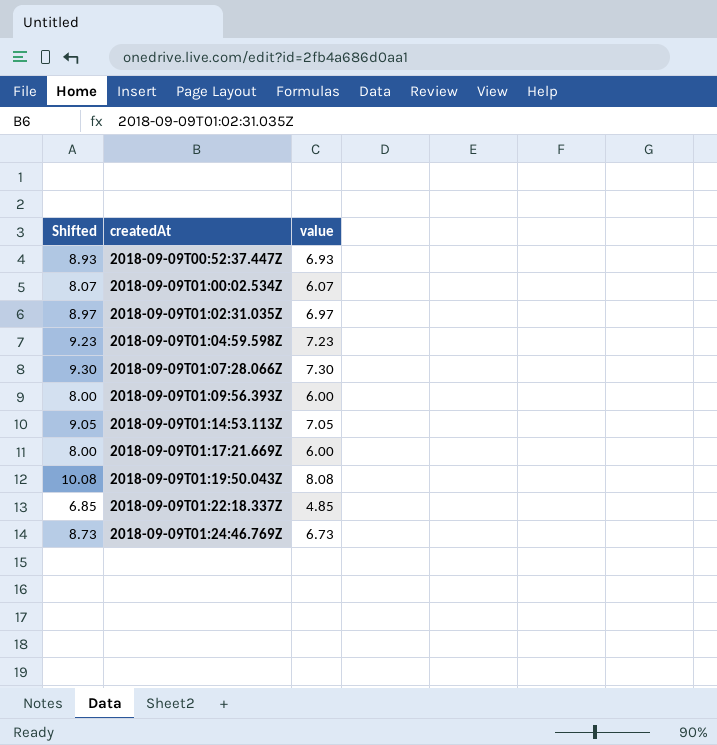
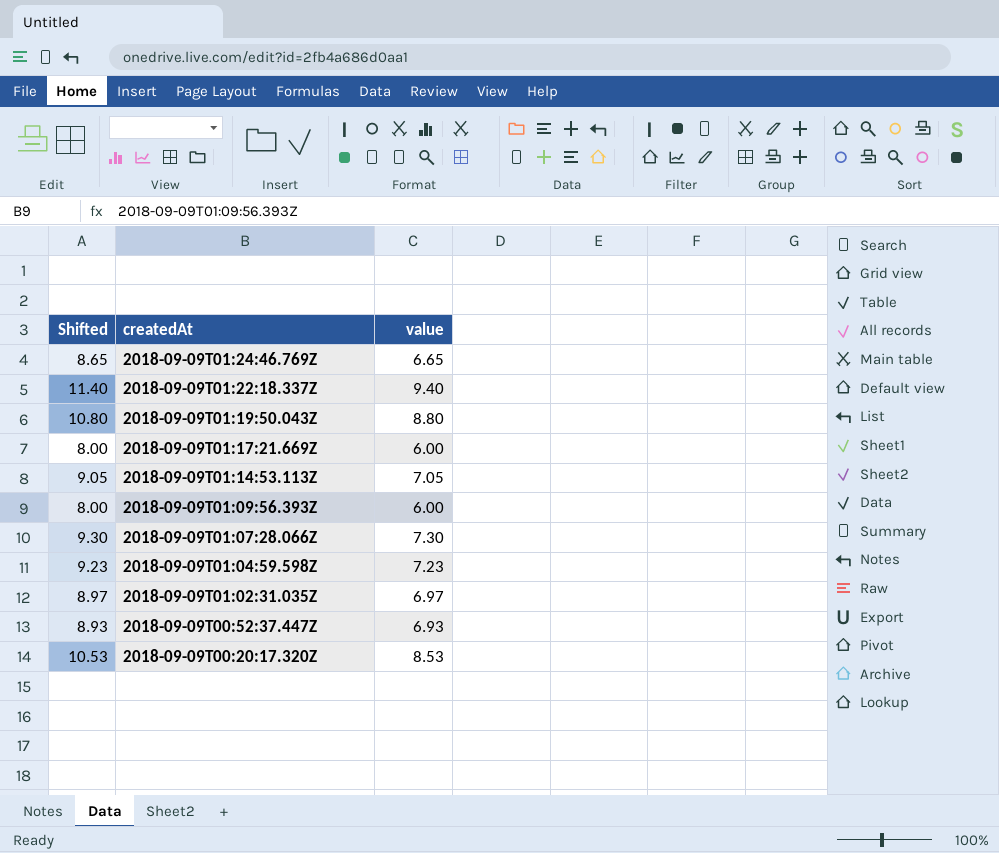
row order: createdAt ascending -> createdAt descending
row 2018-09-09T01:00:02.534Z: 8.07 | 6.07 -> none
2018-09-09T01:24:46.769Z | Shifted: 8.73 -> 8.65
2018-09-09T01:24:46.769Z | value: 6.73 -> 6.65
2018-09-09T01:22:18.337Z | Shifted: 6.85 -> 11.40
2018-09-09T01:22:18.337Z | value: 4.85 -> 9.40
2018-09-09T01:19:50.043Z | Shifted: 10.08 -> 10.80
2018-09-09T01:19:50.043Z | value: 8.08 -> 8.80
row 2018-09-09T00:20:17.320Z: none -> 10.53 | 8.53

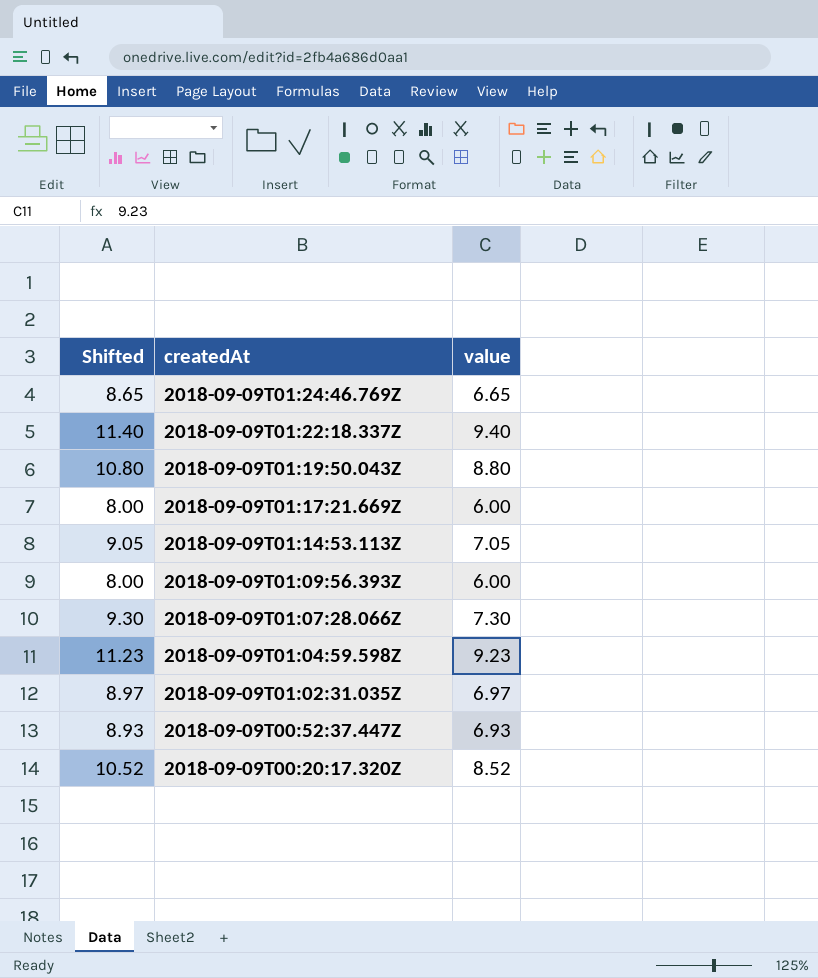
2018-09-09T01:04:59.598Z | Shifted: 9.23 -> 11.23
2018-09-09T01:04:59.598Z | value: 7.23 -> 9.23
2018-09-09T00:20:17.320Z | Shifted: 10.53 -> 10.52
2018-09-09T00:20:17.320Z | value: 8.53 -> 8.52

